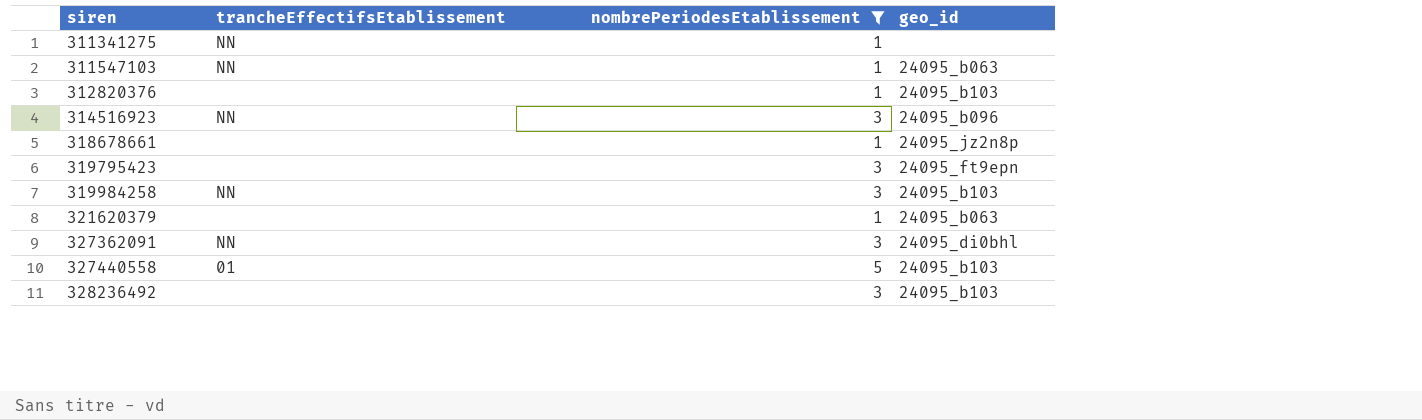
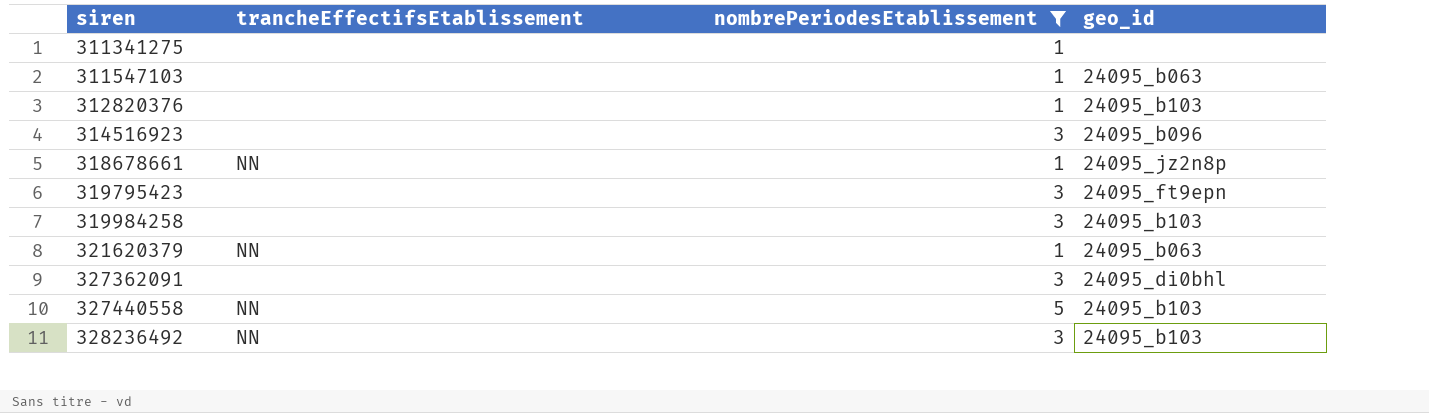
311341275 | trancheEffectifsEtablissement: NN -> none
311547103 | trancheEffectifsEtablissement: NN -> none
314516923 | trancheEffectifsEtablissement: NN -> none
318678661 | trancheEffectifsEtablissement: none -> NN
319984258 | trancheEffectifsEtablissement: NN -> none
321620379 | trancheEffectifsEtablissement: none -> NN
327362091 | trancheEffectifsEtablissement: NN -> none
327440558 | trancheEffectifsEtablissement: 01 -> NN
328236492 | trancheEffectifsEtablissement: none -> NN

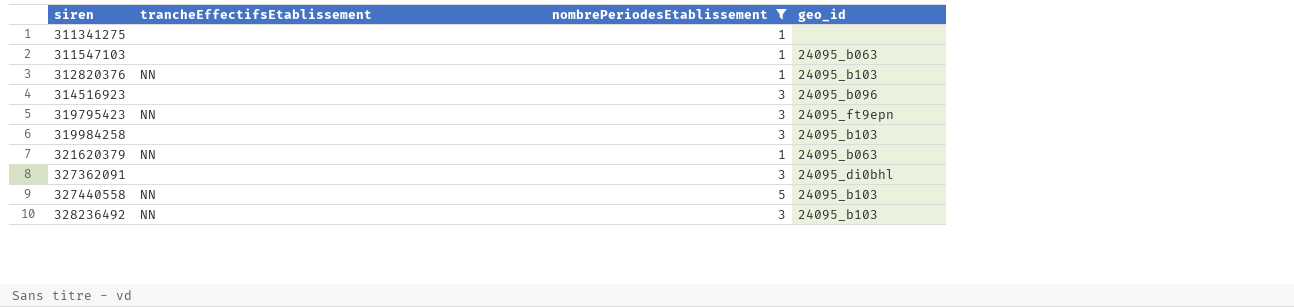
row 318678661: NN | 1 | 24095_jz2n8p -> none
312820376 | trancheEffectifsEtablissement: none -> NN
319795423 | trancheEffectifsEtablissement: none -> NN

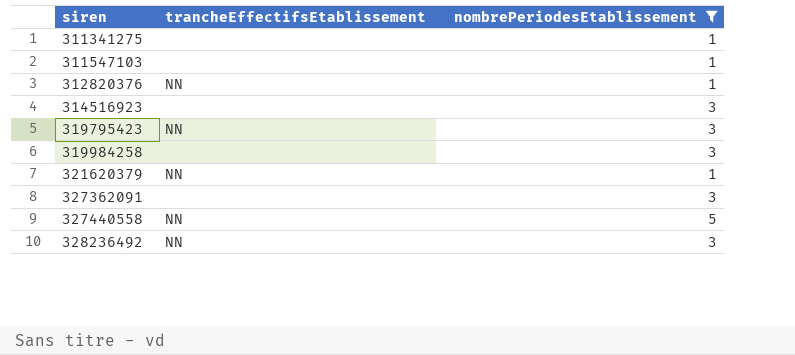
column geo_id | position: 4 -> none

